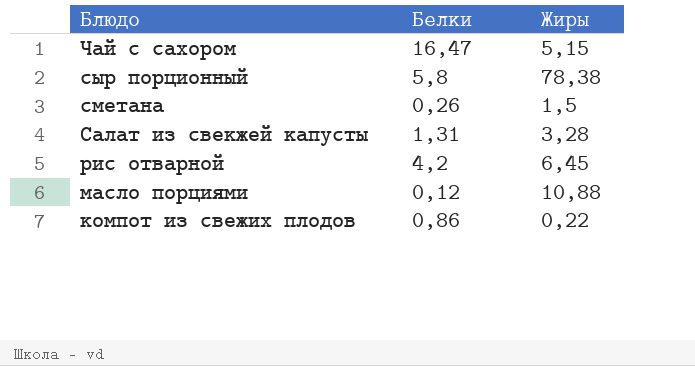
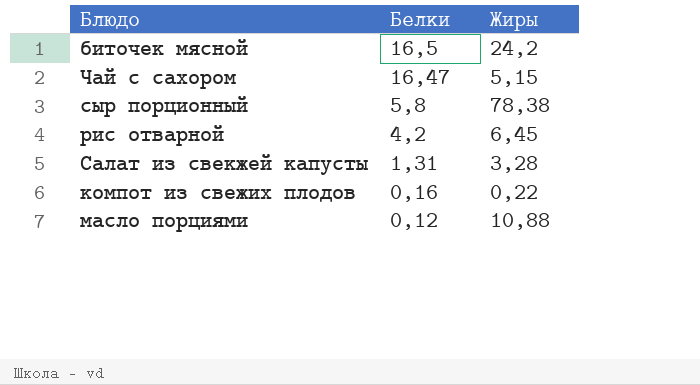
row order: Блюдо descending -> Белки descending
row сметана: 0,26 | 1,5 -> none
row биточек мясной: none -> 16,5 | 24,2
компот из свежих плодов | Белки: 0,86 -> 0,16

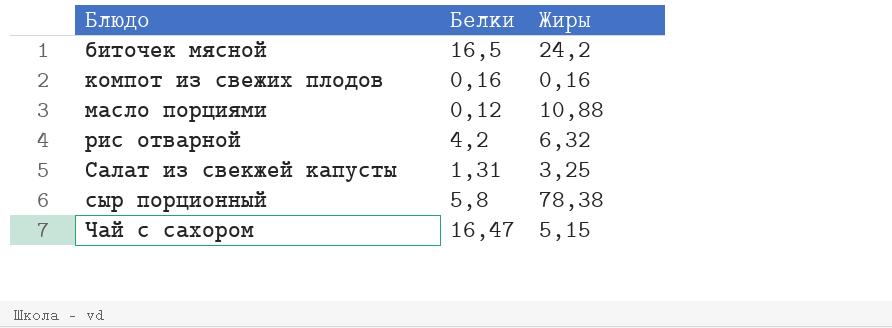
row order: Белки descending -> Блюдо ascending
компот из свежих плодов | Жиры: 0,22 -> 0,16
рис отварной | Жиры: 6,45 -> 6,32
Салат из свекжей капусты | Жиры: 3,28 -> 3,25

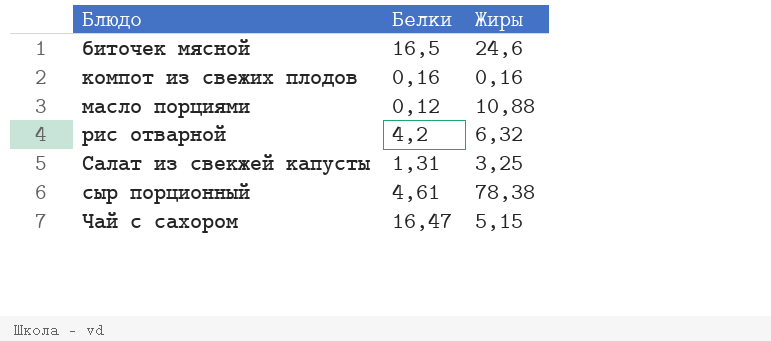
биточек мясной | Жиры: 24,2 -> 24,6
сыр порционный | Белки: 5,8 -> 4,61

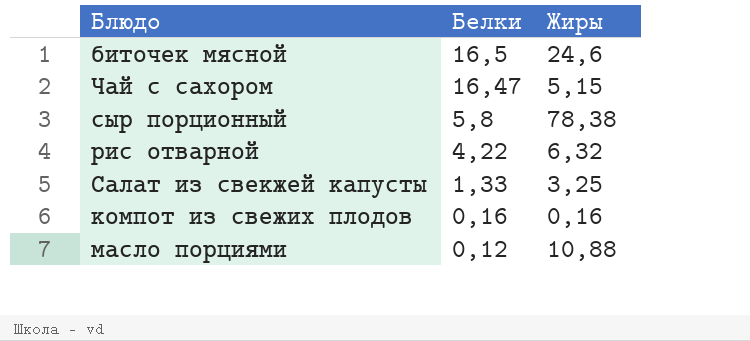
row order: Блюдо ascending -> Белки descending
сыр порционный | Белки: 4,61 -> 5,8
рис отварной | Белки: 4,2 -> 4,22
Салат из свекжей капусты | Белки: 1,31 -> 1,33

